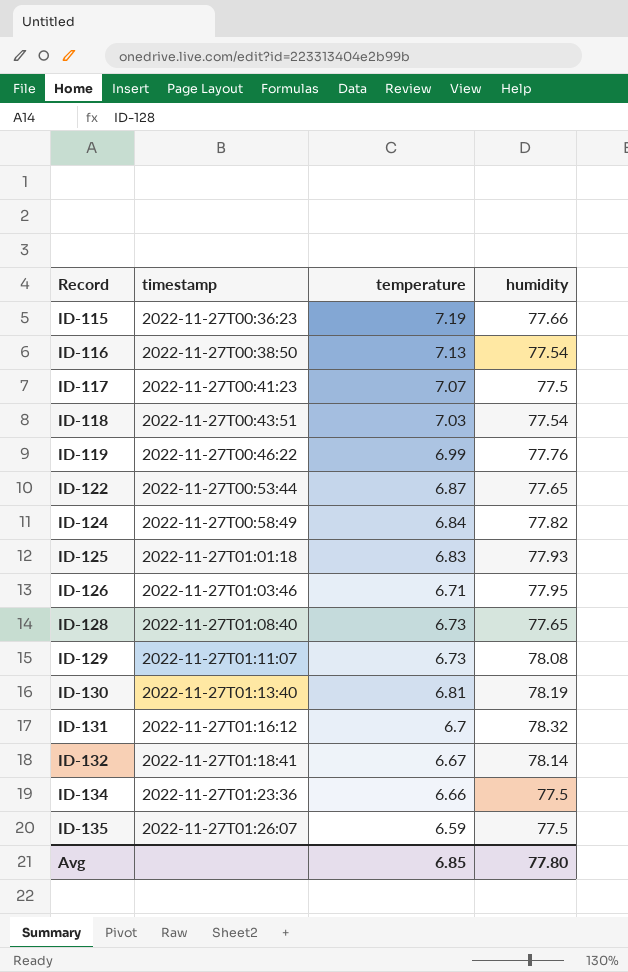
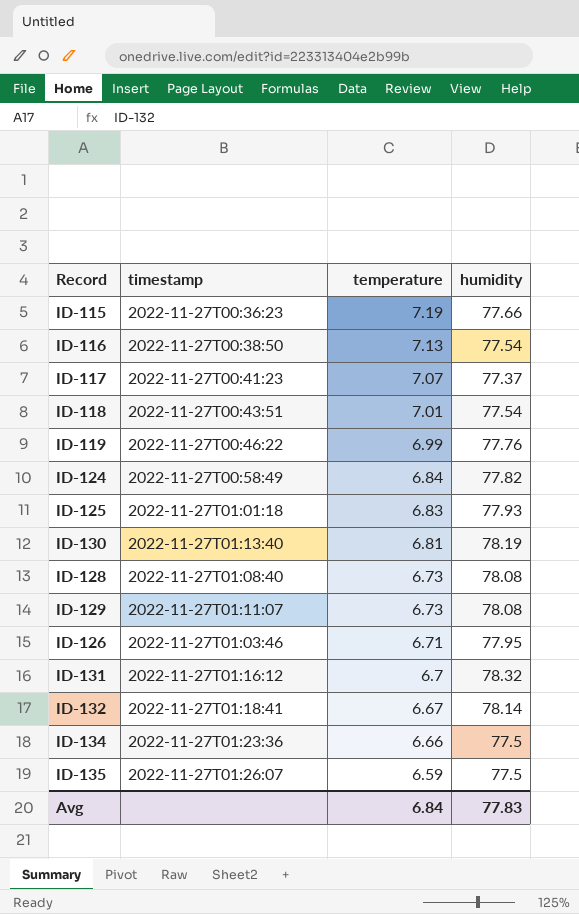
row order: Record ascending -> temperature descending
row ID-122: 2022-11-27T00:53:44 | 6.87 | 77.65 -> none
ID-117 | humidity: 77.5 -> 77.37
ID-118 | temperature: 7.03 -> 7.01
ID-128 | humidity: 77.65 -> 78.08
Avg | temperature: 6.85 -> 6.84
Avg | humidity: 77.80 -> 77.83

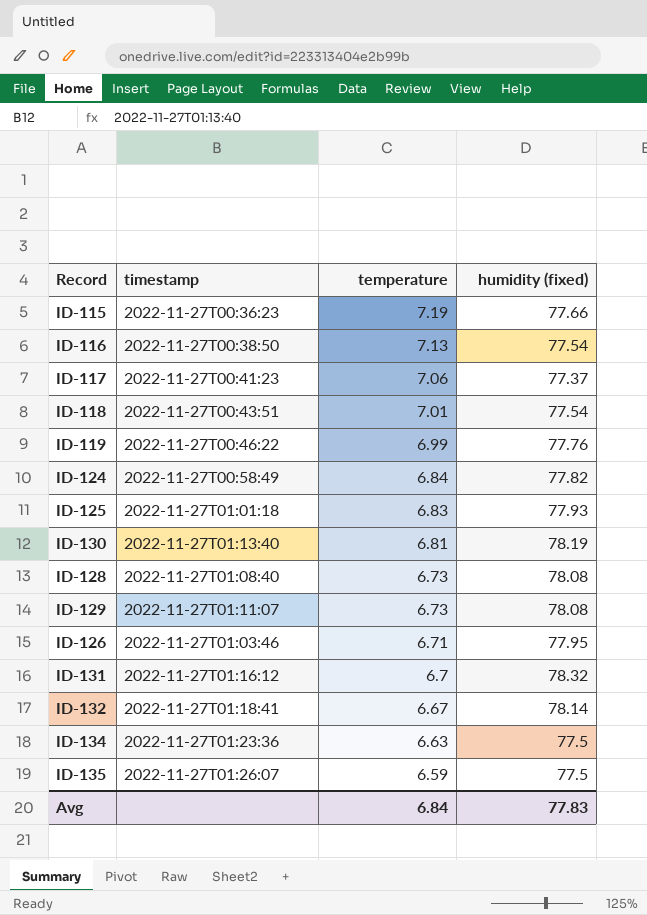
column name: humidity -> humidity (fixed)
ID-117 | temperature: 7.07 -> 7.06
ID-134 | temperature: 6.66 -> 6.63

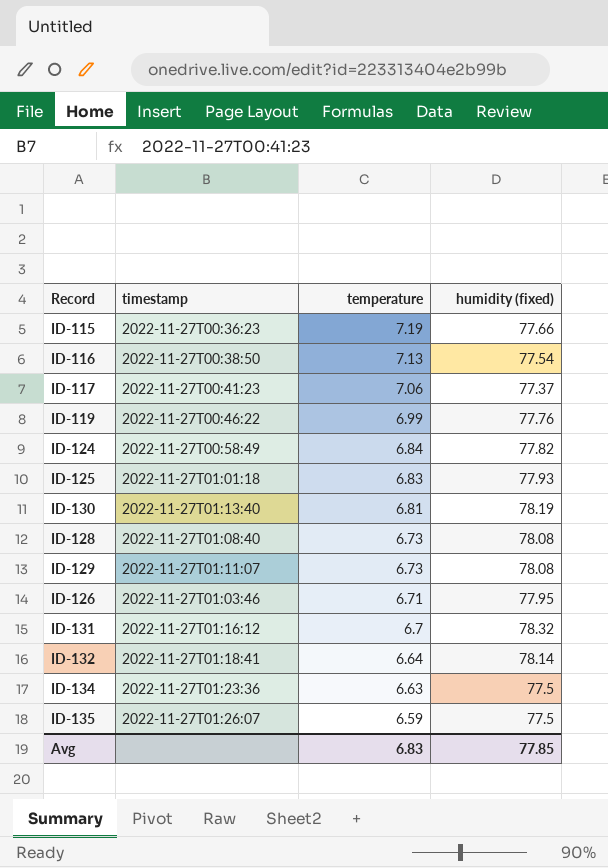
row ID-118: 2022-11-27T00:43:51 | 7.01 | 77.54 -> none
ID-132 | temperature: 6.67 -> 6.64
Avg | temperature: 6.84 -> 6.83
Avg | humidity (fixed): 77.83 -> 77.85

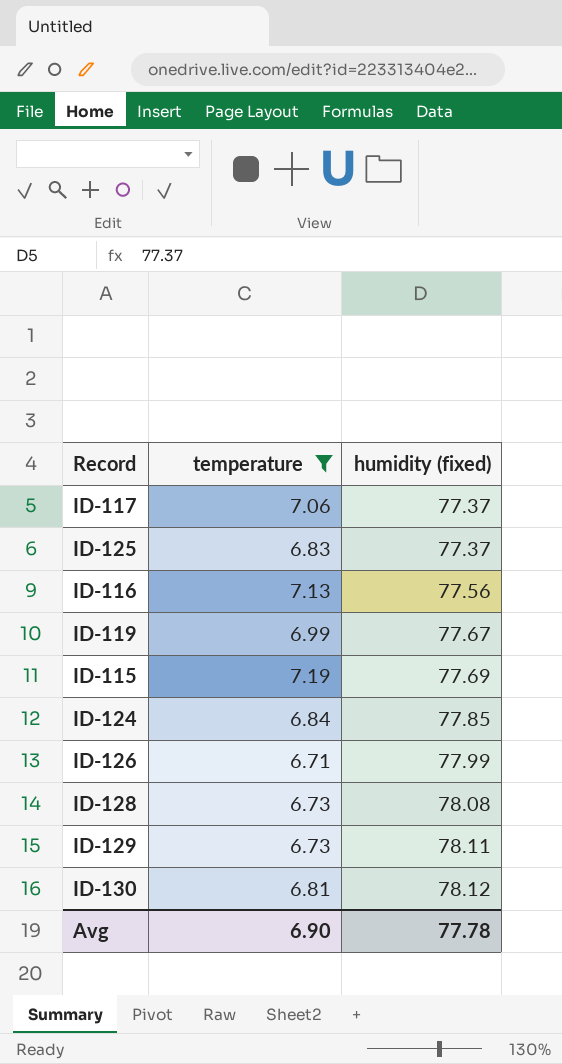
filter: none -> temperature >= 6.71
row order: temperature descending -> humidity (fixed) ascending
column timestamp | position: 2 -> none
ID-125 | humidity (fixed): 77.93 -> 77.37
ID-116 | humidity (fixed): 77.54 -> 77.56
ID-119 | humidity (fixed): 77.76 -> 77.67
ID-115 | humidity (fixed): 77.66 -> 77.69
ID-124 | humidity (fixed): 77.82 -> 77.85
ID-126 | humidity (fixed): 77.95 -> 77.99
ID-129 | humidity (fixed): 78.08 -> 78.11
ID-130 | humidity (fixed): 78.19 -> 78.12
Avg | temperature: 6.83 -> 6.90
Avg | humidity (fixed): 77.85 -> 77.78

